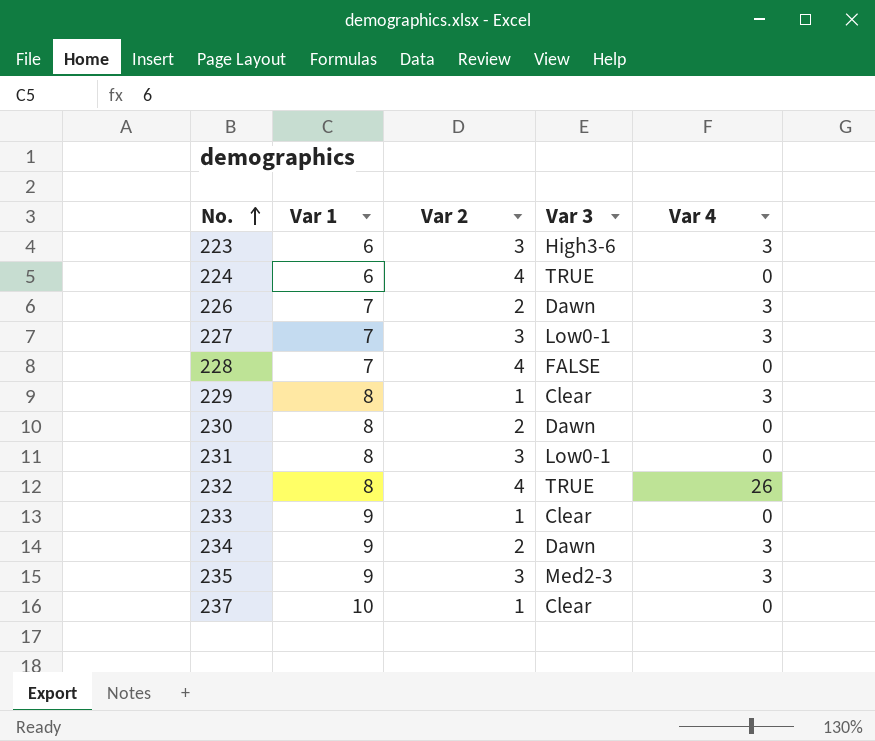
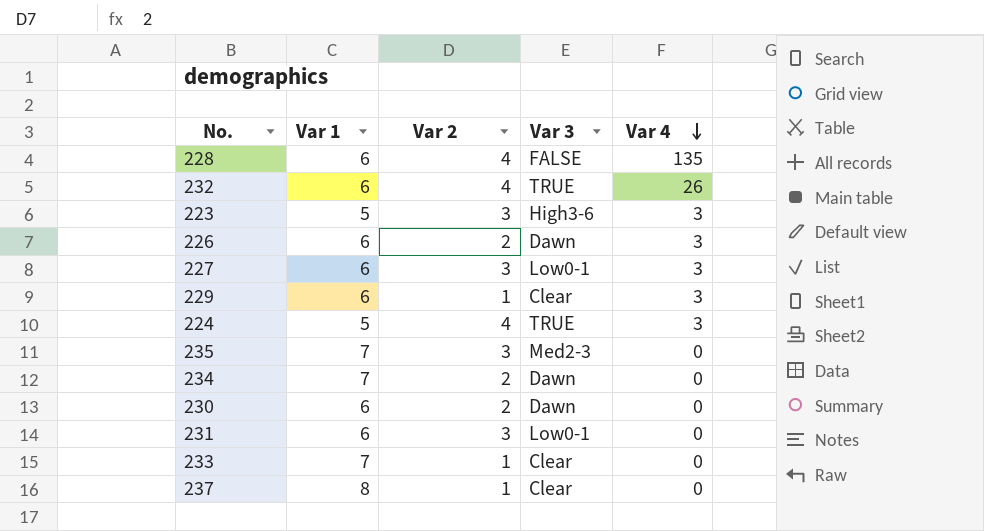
row order: No. ascending -> Var 4 descending
228 | Var 1: 7 -> 6
228 | Var 4: 0 -> 135
232 | Var 1: 8 -> 6
223 | Var 1: 6 -> 5
226 | Var 1: 7 -> 6
227 | Var 1: 7 -> 6
229 | Var 1: 8 -> 6
224 | Var 1: 6 -> 5
224 | Var 4: 0 -> 3
235 | Var 1: 9 -> 7
235 | Var 4: 3 -> 0
234 | Var 1: 9 -> 7
234 | Var 4: 3 -> 0
230 | Var 1: 8 -> 6
231 | Var 1: 8 -> 6
233 | Var 1: 9 -> 7
237 | Var 1: 10 -> 8

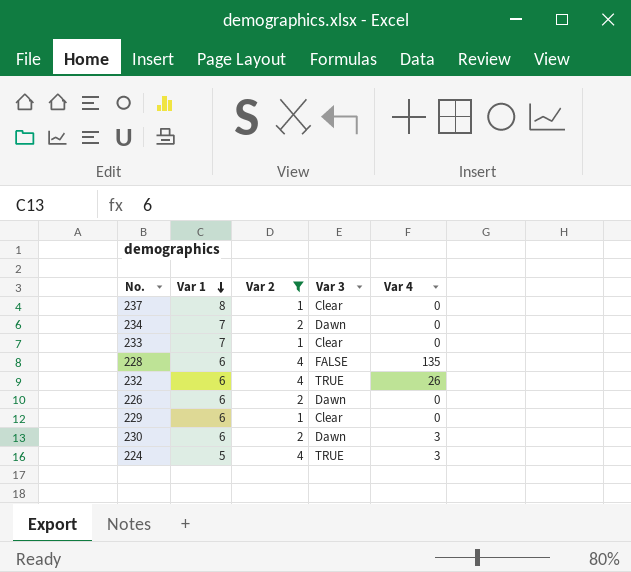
filter: none -> Var 2 != 3
row order: Var 4 descending -> Var 1 descending
226 | Var 4: 3 -> 0
229 | Var 4: 3 -> 0
230 | Var 4: 0 -> 3

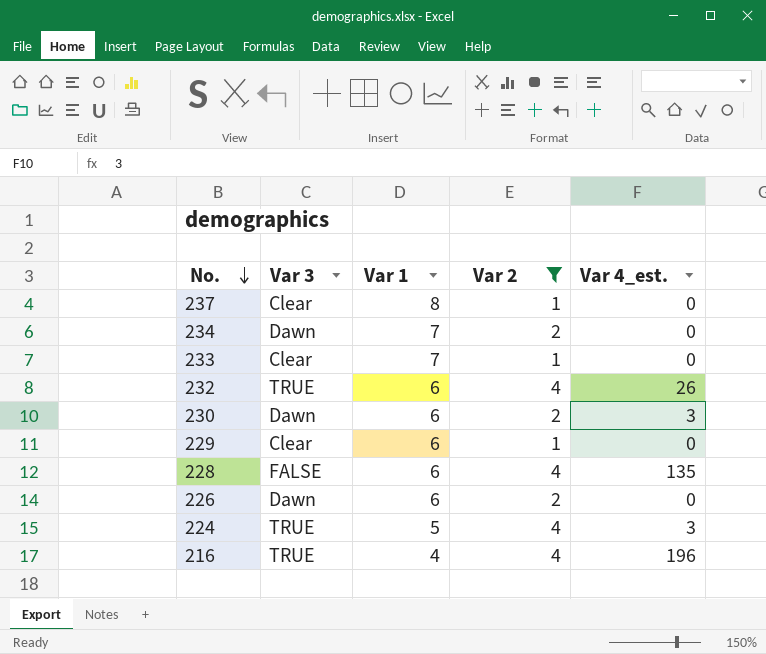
row order: Var 1 descending -> No. descending
column Var 3 | position: 4 -> 2
column name: Var 4 -> Var 4_est.
row 216: none -> TRUE | 4 | 4 | 196

